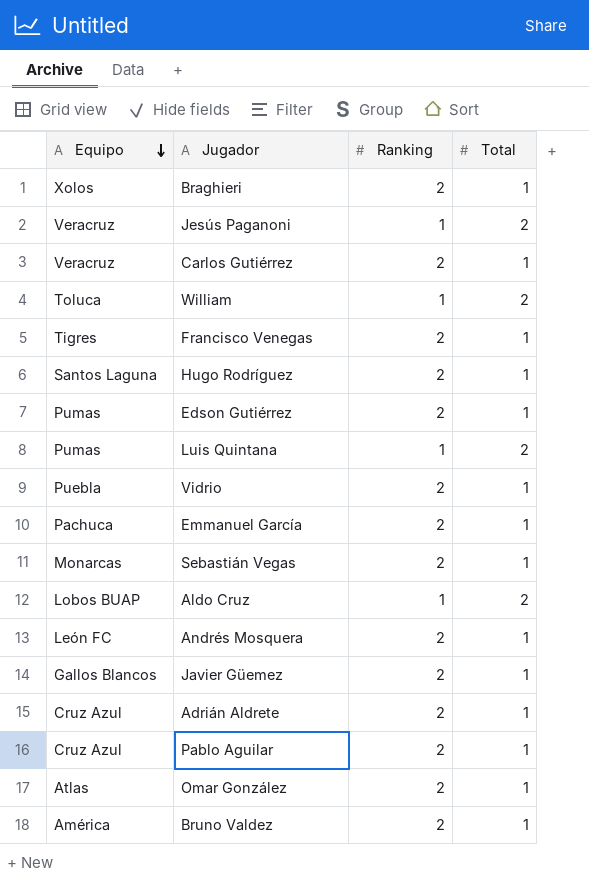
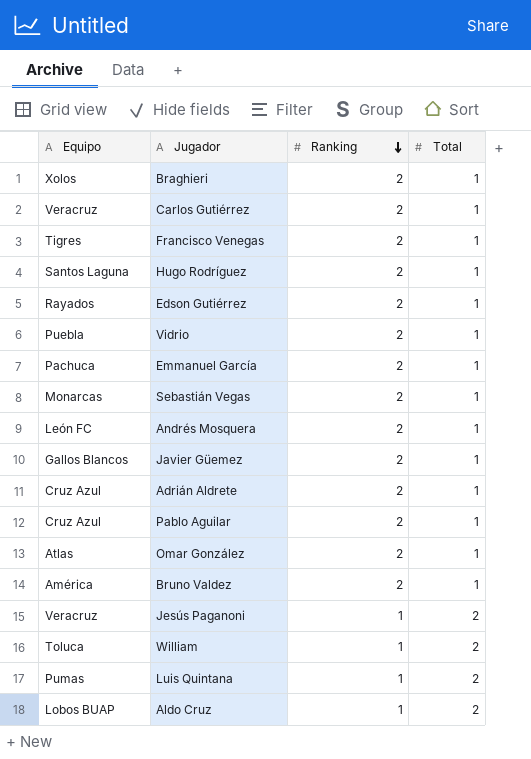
row order: Equipo descending -> Ranking descending
Edson Gutiérrez | Equipo: Pumas -> Rayados

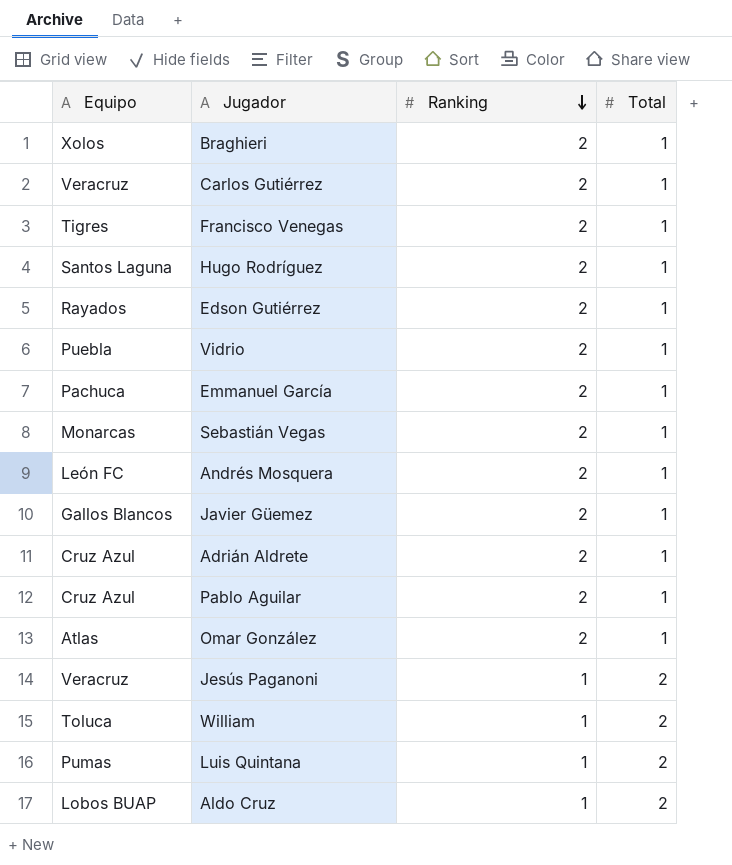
row Bruno Valdez: América | 2 | 1 -> none

